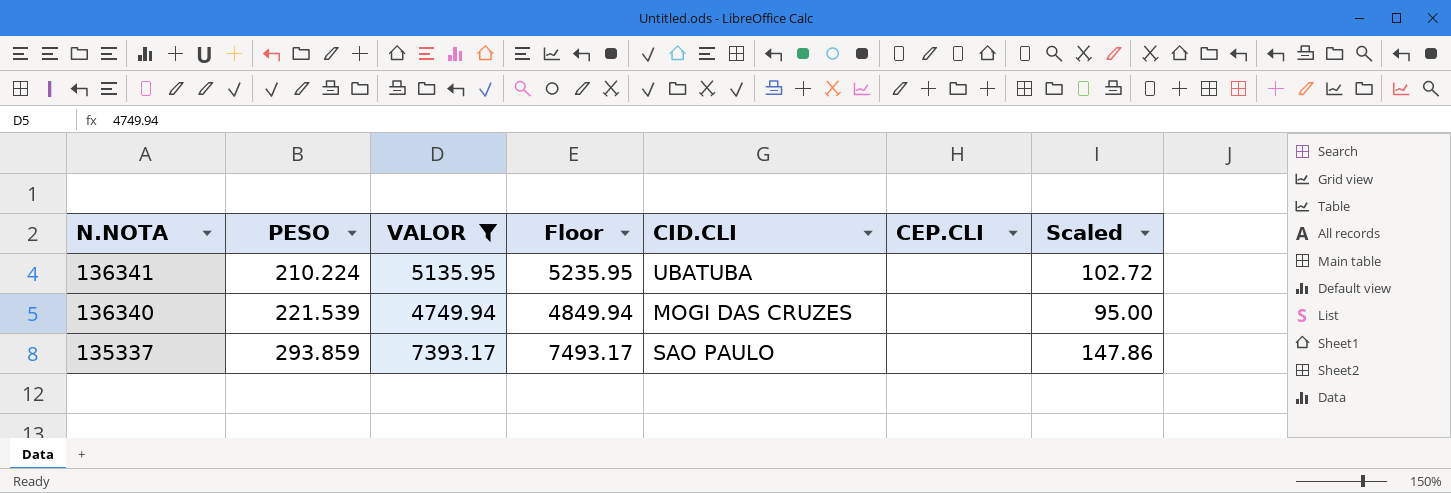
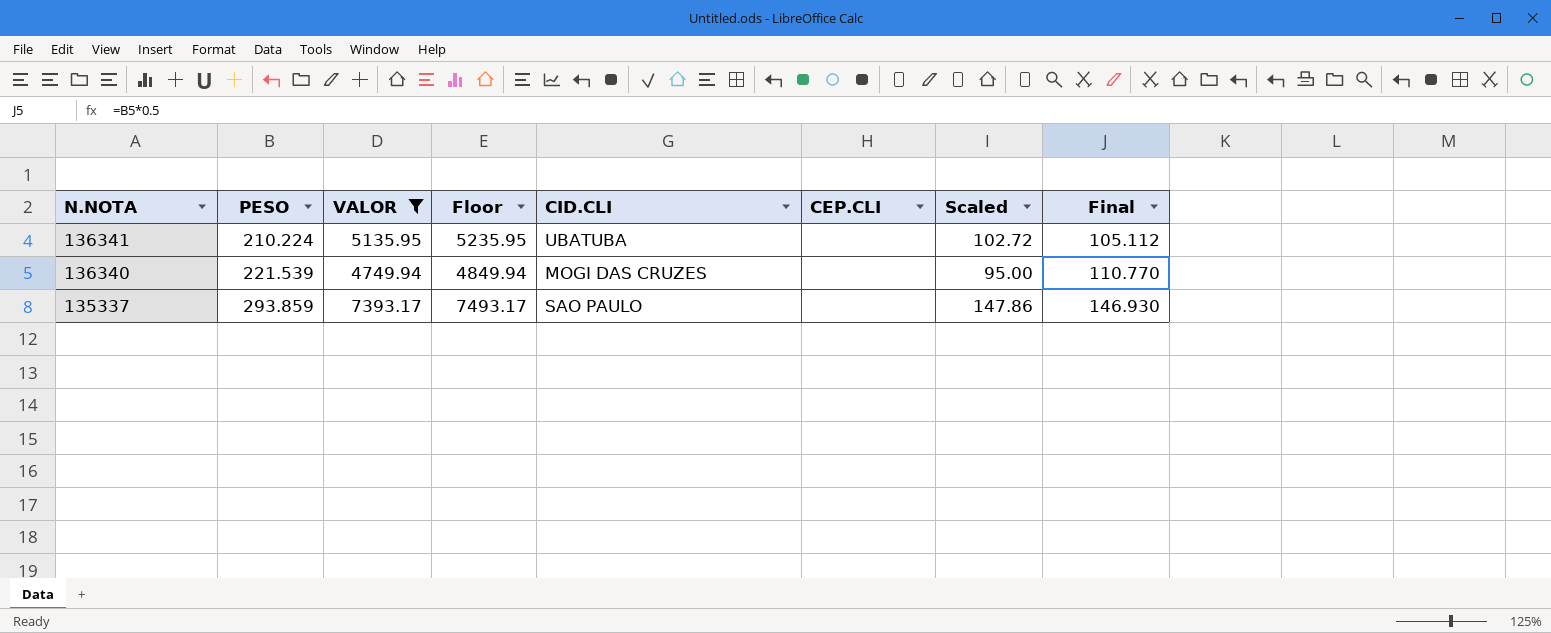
column Final | formula: none -> [PESO] * 0.5

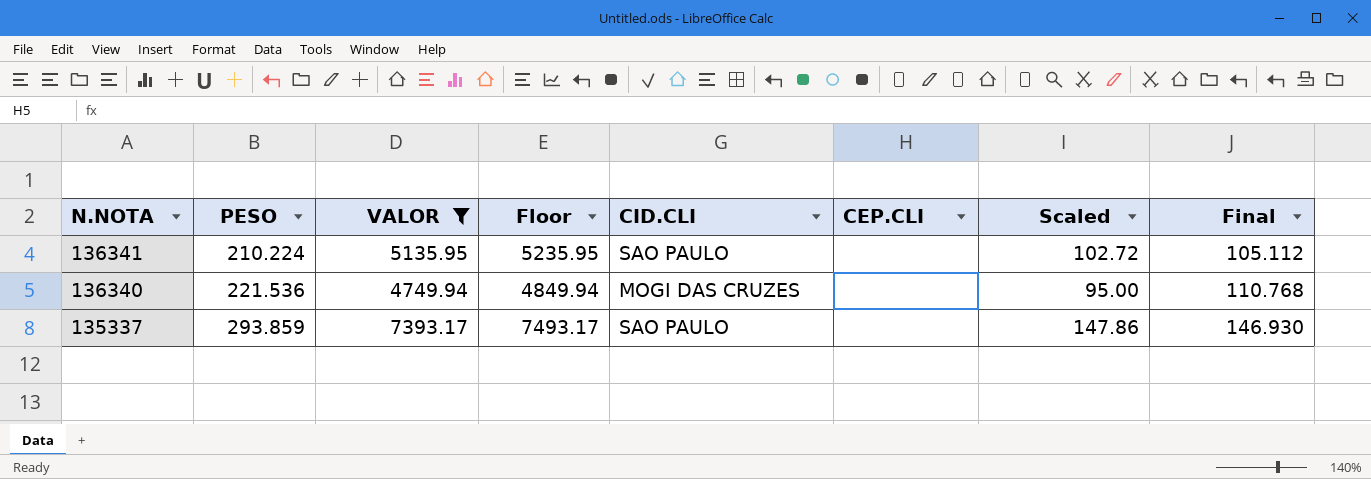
136341 | CID.CLI: UBATUBA -> SAO PAULO
136340 | PESO: 221.539 -> 221.536
136340 | Final: 110.770 -> 110.768

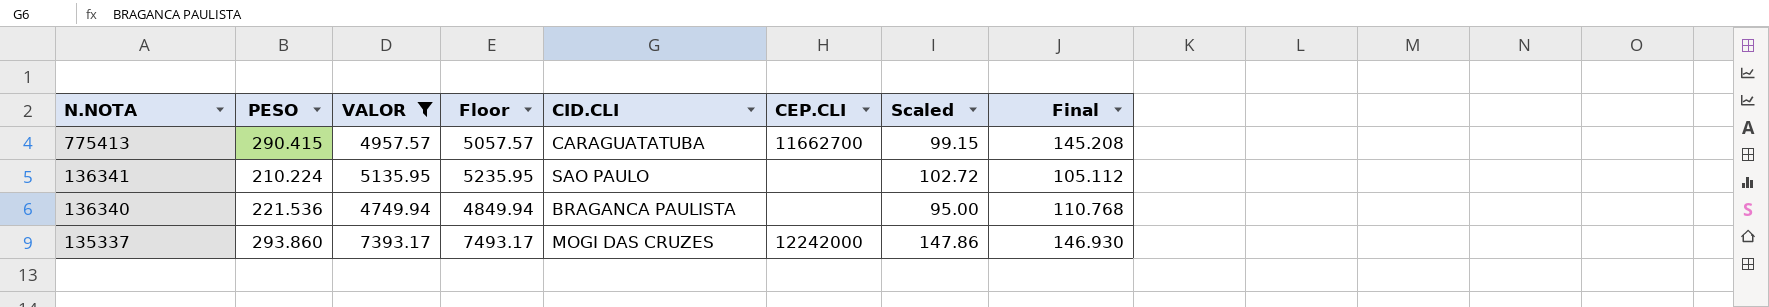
row 775413: none -> 290.415 | 4957.57 | 5057.57 | CARAGUATATUBA | 11662700 | 99.15 | 145.208
136340 | CID.CLI: MOGI DAS CRUZES -> BRAGANCA PAULISTA
135337 | PESO: 293.859 -> 293.860
135337 | CID.CLI: SAO PAULO -> MOGI DAS CRUZES
135337 | CEP.CLI: none -> 12242000

